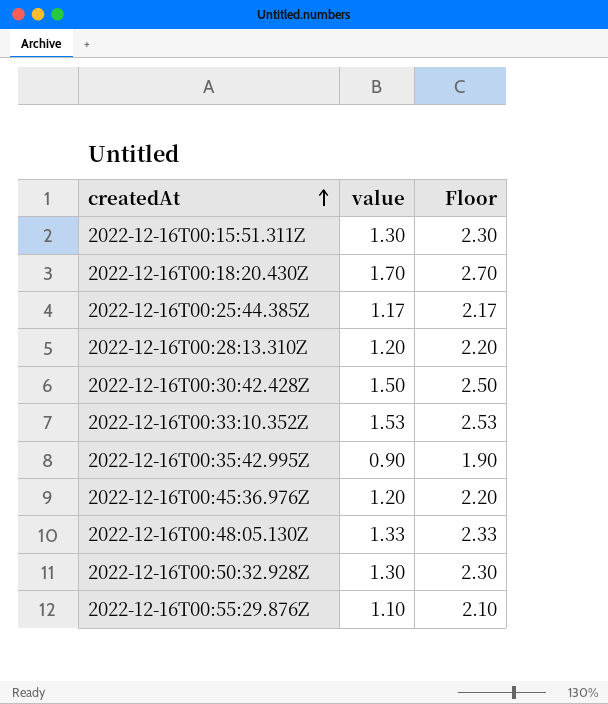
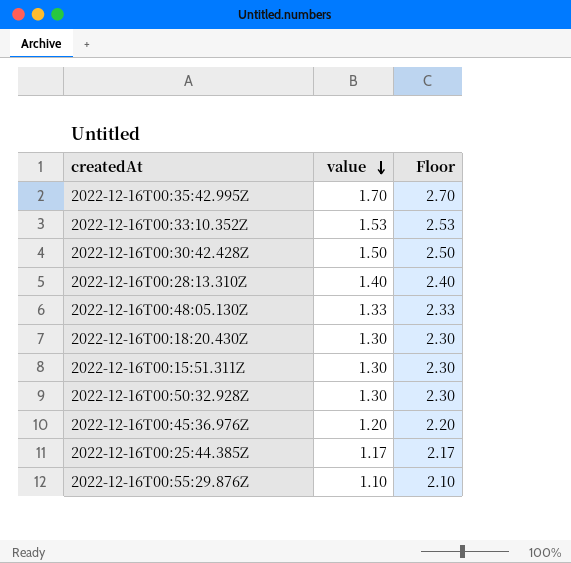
row order: createdAt ascending -> value descending
2022-12-16T00:35:42.995Z | value: 0.90 -> 1.70
2022-12-16T00:35:42.995Z | Floor: 1.90 -> 2.70
2022-12-16T00:28:13.310Z | value: 1.20 -> 1.40
2022-12-16T00:28:13.310Z | Floor: 2.20 -> 2.40
2022-12-16T00:18:20.430Z | value: 1.70 -> 1.30
2022-12-16T00:18:20.430Z | Floor: 2.70 -> 2.30

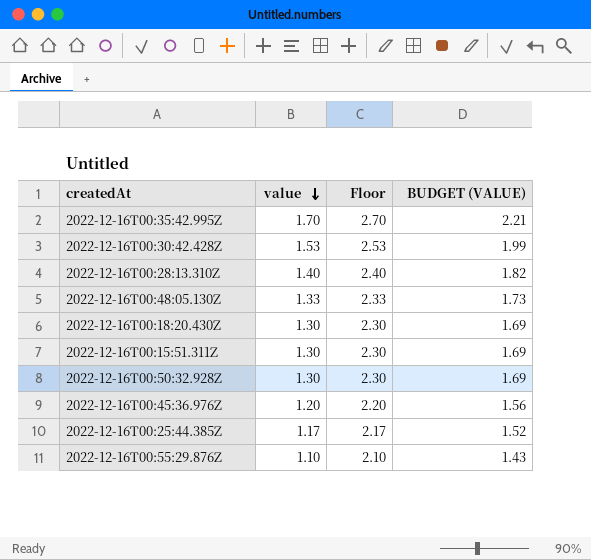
column BUDGET (VALUE) | formula: none -> [value] * 1.3
row 2022-12-16T00:33:10.352Z: 1.53 | 2.53 -> none
2022-12-16T00:30:42.428Z | value: 1.50 -> 1.53
2022-12-16T00:30:42.428Z | Floor: 2.50 -> 2.53

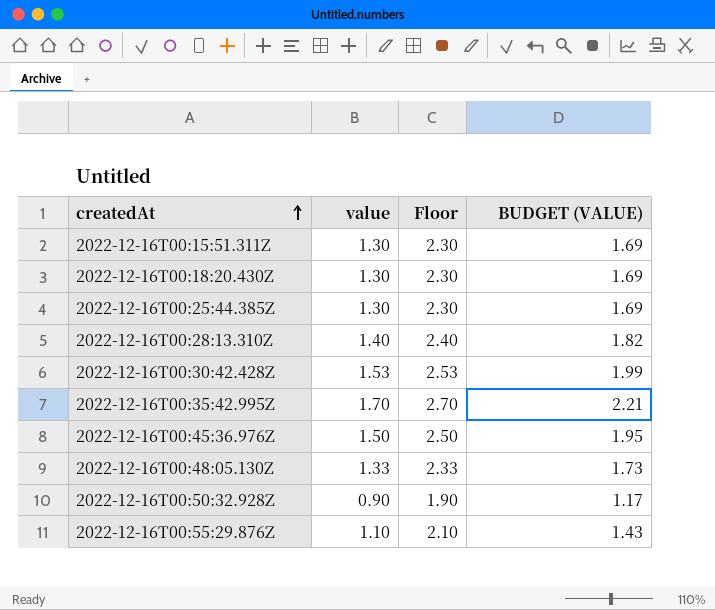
row order: value descending -> createdAt ascending
2022-12-16T00:25:44.385Z | value: 1.17 -> 1.30
2022-12-16T00:25:44.385Z | Floor: 2.17 -> 2.30
2022-12-16T00:25:44.385Z | BUDGET (VALUE): 1.52 -> 1.69
2022-12-16T00:45:36.976Z | value: 1.20 -> 1.50
2022-12-16T00:45:36.976Z | Floor: 2.20 -> 2.50
2022-12-16T00:45:36.976Z | BUDGET (VALUE): 1.56 -> 1.95
2022-12-16T00:50:32.928Z | value: 1.30 -> 0.90
2022-12-16T00:50:32.928Z | Floor: 2.30 -> 1.90
2022-12-16T00:50:32.928Z | BUDGET (VALUE): 1.69 -> 1.17

